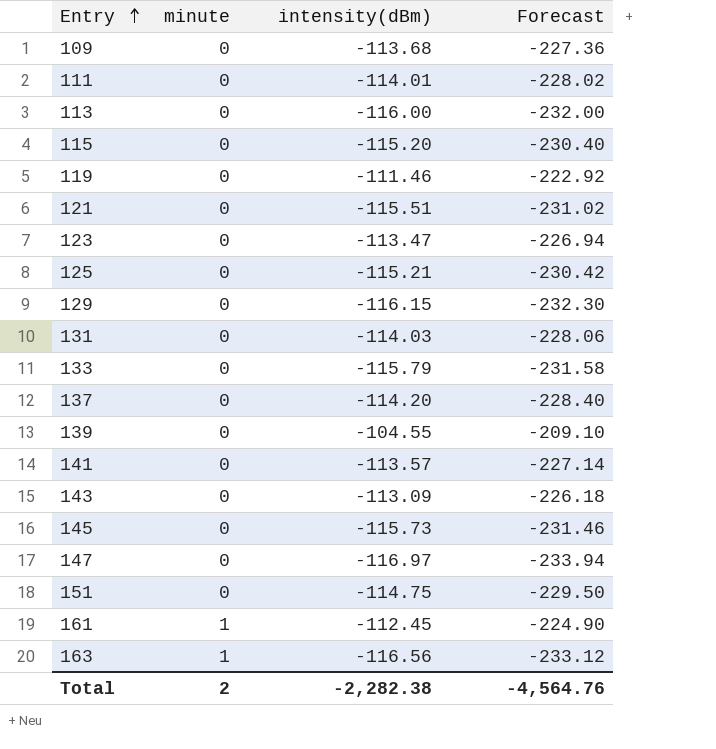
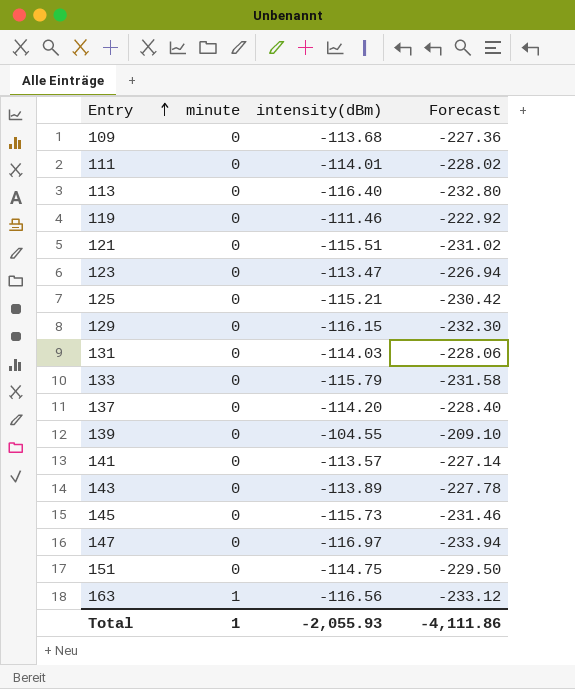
row 115: 0 | -115.20 | -230.40 -> none
row 161: 1 | -112.45 | -224.90 -> none
113 | intensity(dBm): -116.00 -> -116.40
113 | Forecast: -232.00 -> -232.80
143 | intensity(dBm): -113.09 -> -113.89
143 | Forecast: -226.18 -> -227.78
Total | minute: 2 -> 1
Total | intensity(dBm): -2,282.38 -> -2,055.93
Total | Forecast: -4,564.76 -> -4,111.86

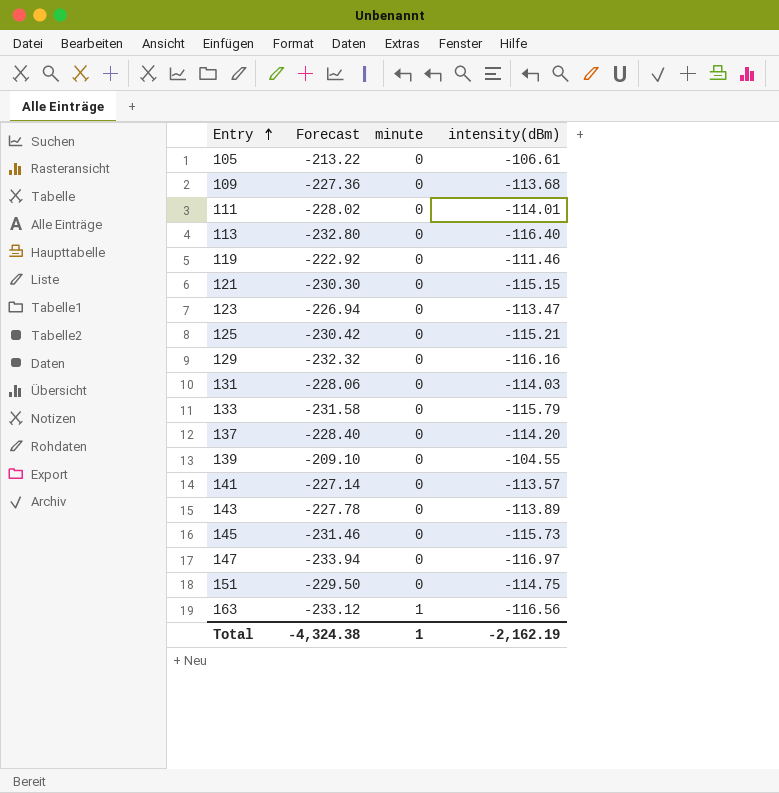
column Forecast | position: 4 -> 2
row 105: none -> -213.22 | 0 | -106.61
121 | Forecast: -231.02 -> -230.30
121 | intensity(dBm): -115.51 -> -115.15
129 | Forecast: -232.30 -> -232.32
129 | intensity(dBm): -116.15 -> -116.16
Total | Forecast: -4,111.86 -> -4,324.38
Total | intensity(dBm): -2,055.93 -> -2,162.19

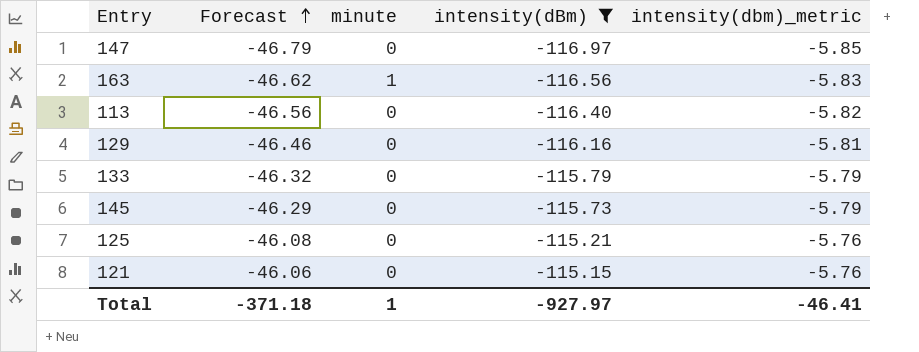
filter: none -> intensity(dBm) <= -115.15
row order: Entry ascending -> Forecast ascending
column Forecast | formula: [intensity(dBm)] * 2 -> [intensity(dBm)] * 0.4
column intensity(dbm)_metric | formula: none -> [intensity(dBm)] * 0.05
Total | Forecast: -4,324.38 -> -371.18
Total | intensity(dBm): -2,162.19 -> -927.97

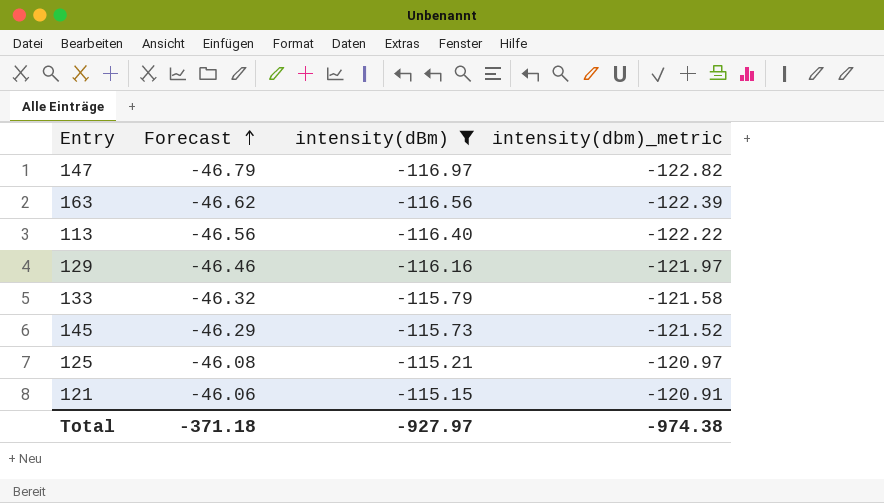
column minute | position: 3 -> none
column intensity(dbm)_metric | formula: [intensity(dBm)] * 0.05 -> [intensity(dBm)] * 1.05
Total | intensity(dbm)_metric: -46.41 -> -974.38

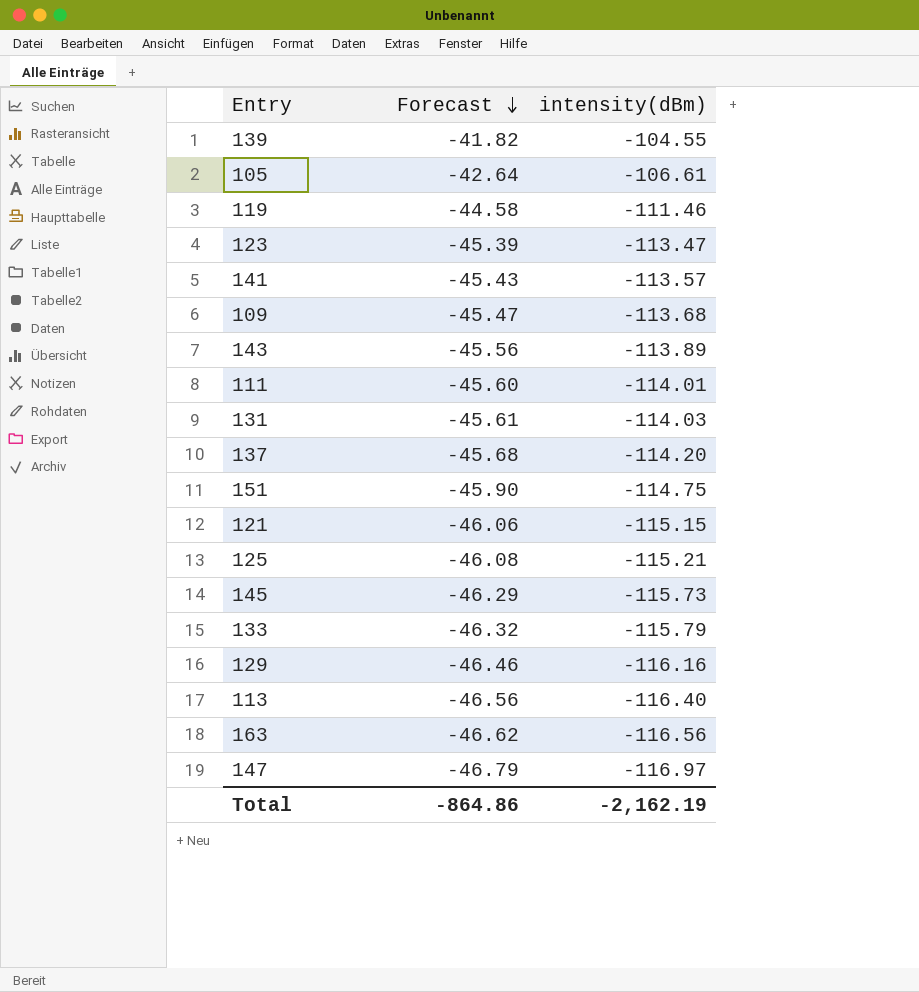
filter: intensity(dBm) <= -115.15 -> none
row order: Forecast ascending -> Forecast descending
column intensity(dbm)_metric | formula: [intensity(dBm)] * 1.05 -> none
Total | Forecast: -371.18 -> -864.86
Total | intensity(dBm): -927.97 -> -2,162.19

